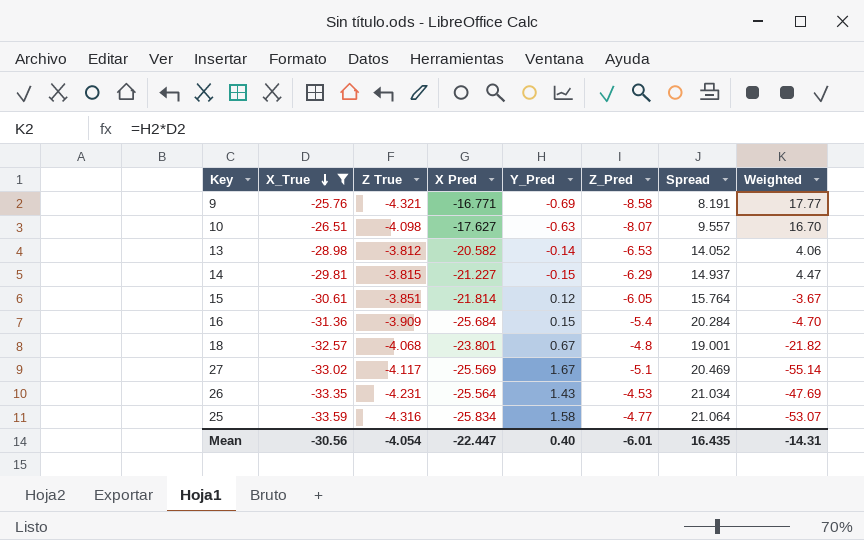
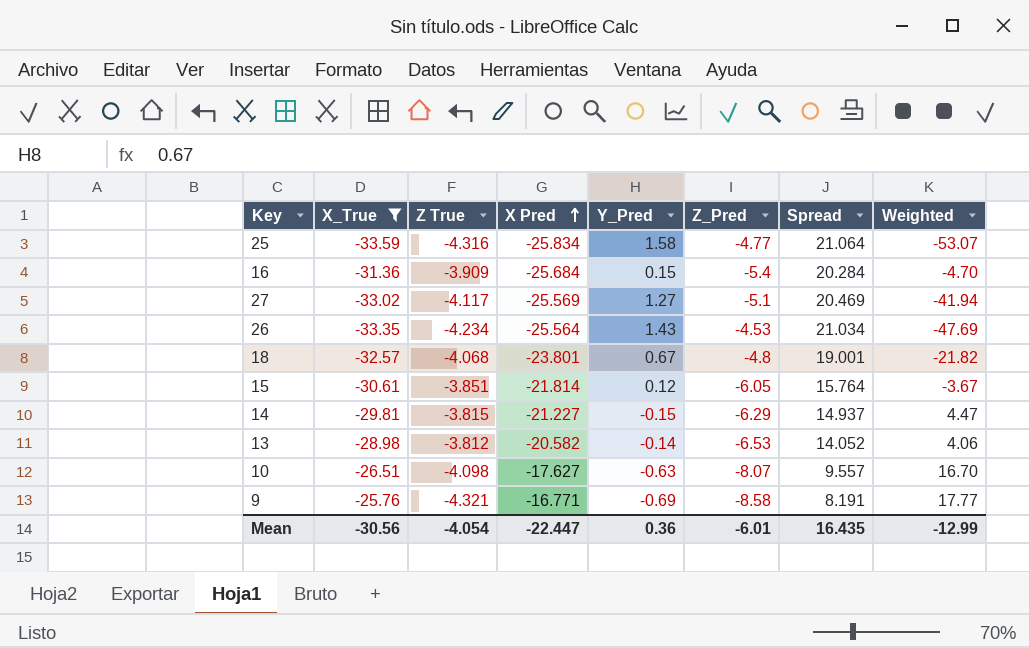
row order: X_True descending -> X Pred ascending
27 | Y_Pred: 1.67 -> 1.27
27 | Weighted: -55.14 -> -41.94
26 | Z True: -4.231 -> -4.234
Mean | Y_Pred: 0.40 -> 0.36
Mean | Weighted: -14.31 -> -12.99

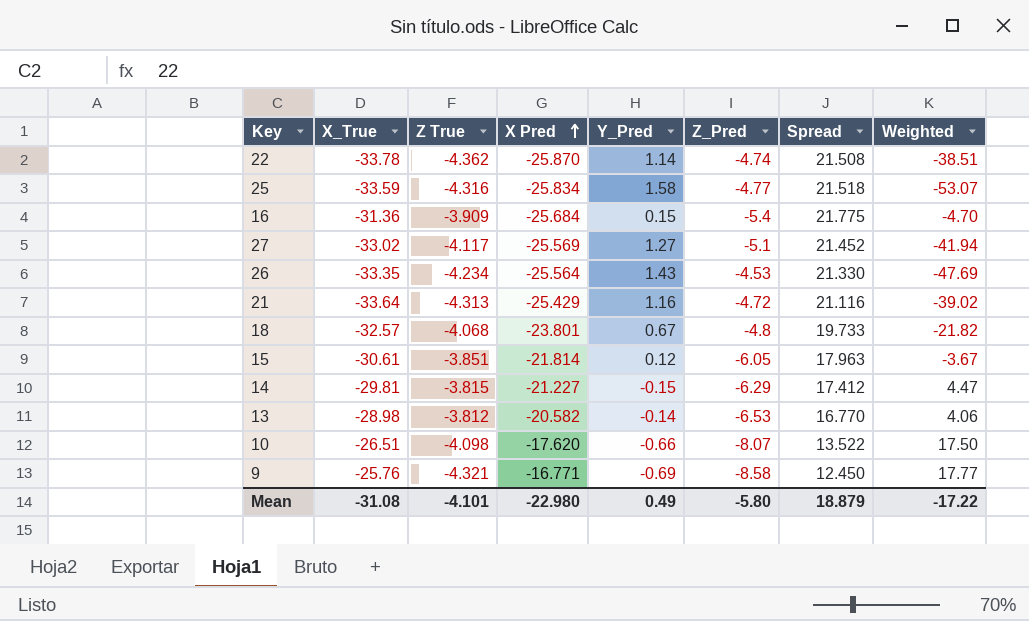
filter: X_True >= -33.59 -> none
column Spread | formula: [Z_Pred] - [X Pred] -> [Z True] - [X Pred]
10 | X Pred: -17.627 -> -17.620
10 | Y_Pred: -0.63 -> -0.66
10 | Weighted: 16.70 -> 17.50
Mean | X_True: -30.56 -> -31.08
Mean | Z True: -4.054 -> -4.101
Mean | X Pred: -22.447 -> -22.980
Mean | Y_Pred: 0.36 -> 0.49
Mean | Z_Pred: -6.01 -> -5.80
Mean | Spread: 16.435 -> 18.879
Mean | Weighted: -12.99 -> -17.22

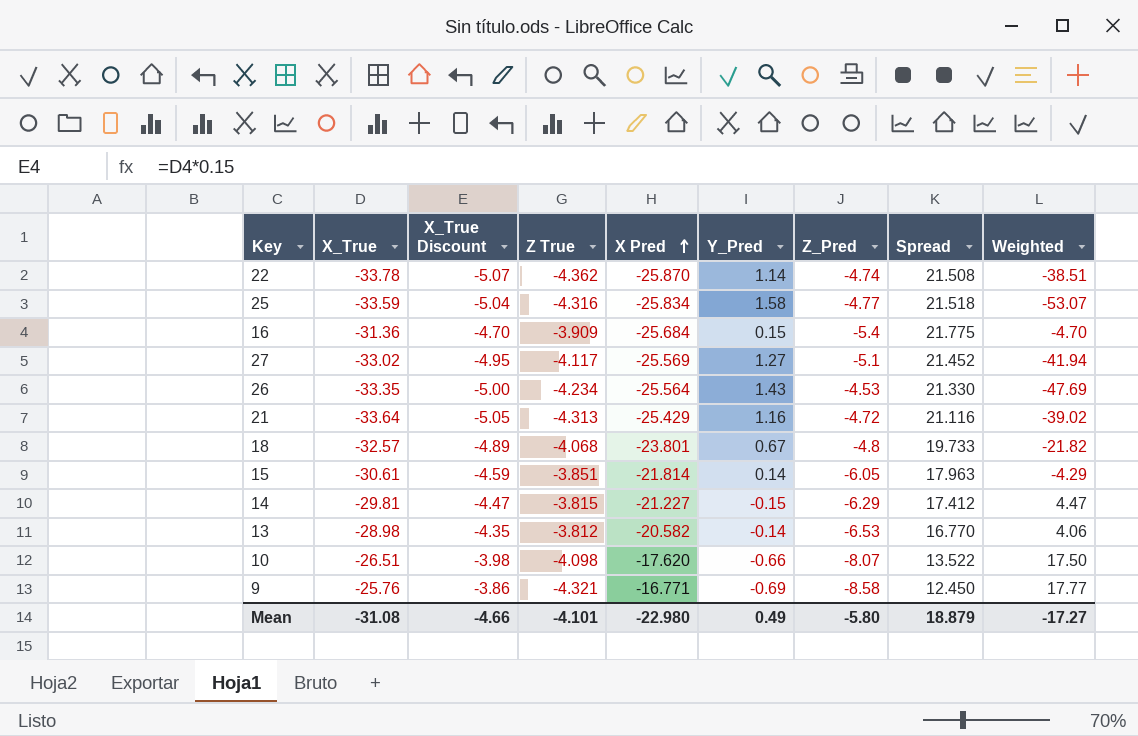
column X_True Discount | formula: none -> [X_True] * 0.15
15 | Y_Pred: 0.12 -> 0.14
15 | Weighted: -3.67 -> -4.29
Mean | Weighted: -17.22 -> -17.27

